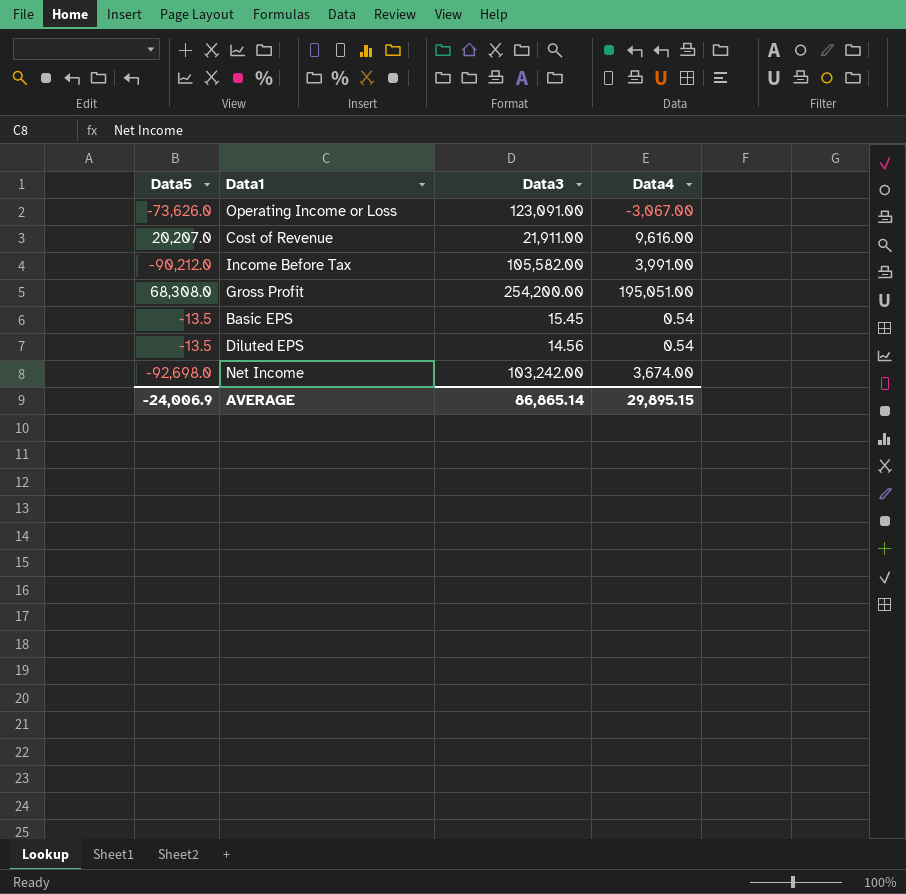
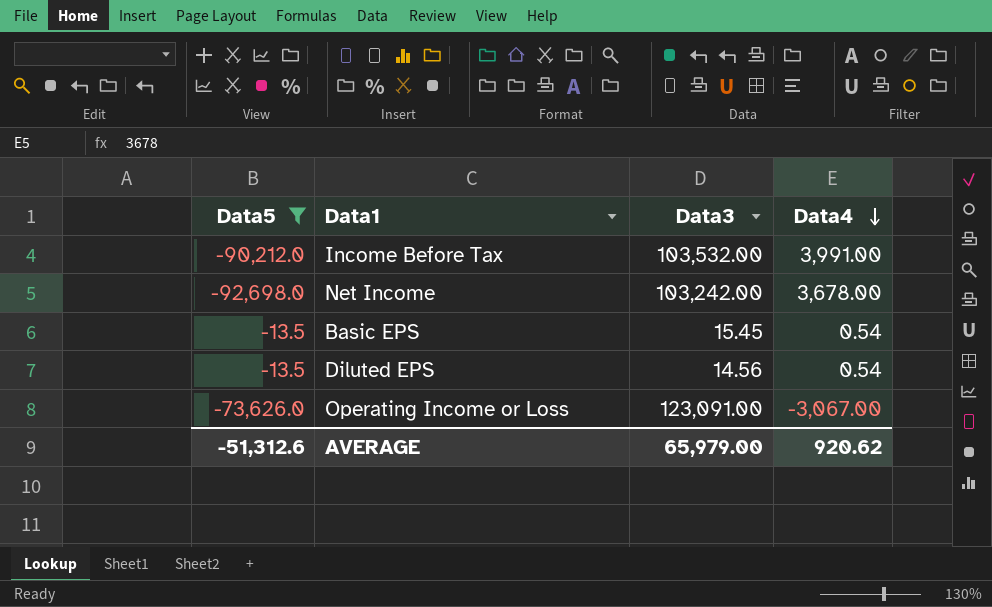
filter: none -> Data5 <= -13.5
row order: none -> Data4 descending
Income Before Tax | Data3: 105,582.00 -> 103,532.00
Net Income | Data4: 3,674.00 -> 3,678.00
AVERAGE | Data5: -24,006.9 -> -51,312.6
AVERAGE | Data3: 86,865.14 -> 65,979.00
AVERAGE | Data4: 29,895.15 -> 920.62

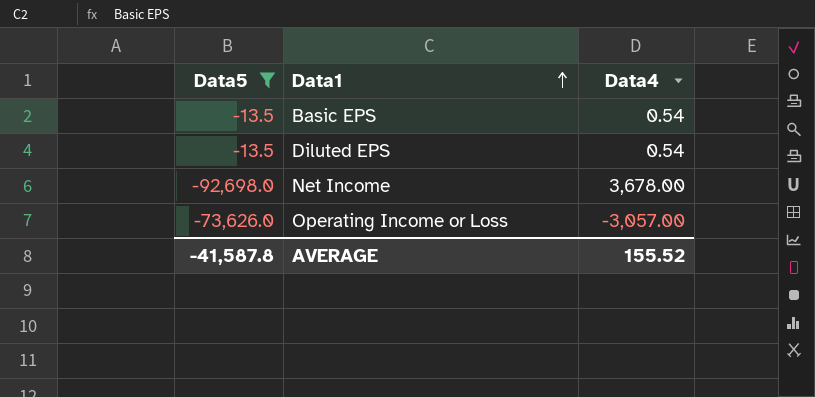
row order: Data4 descending -> Data1 ascending
column Data3 | position: 3 -> none
row Income Before Tax: -90,212.0 | 103,532.00 | 3,991.00 -> none
Operating Income or Loss | Data4: -3,067.00 -> -3,057.00
AVERAGE | Data5: -51,312.6 -> -41,587.8
AVERAGE | Data4: 920.62 -> 155.52

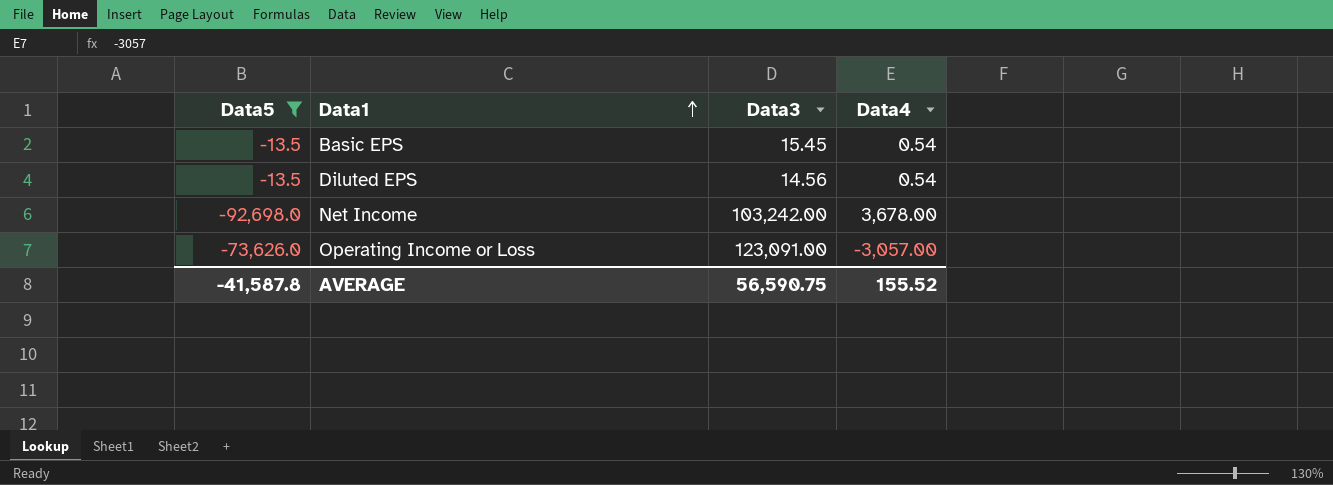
column Data3 | position: none -> 3

